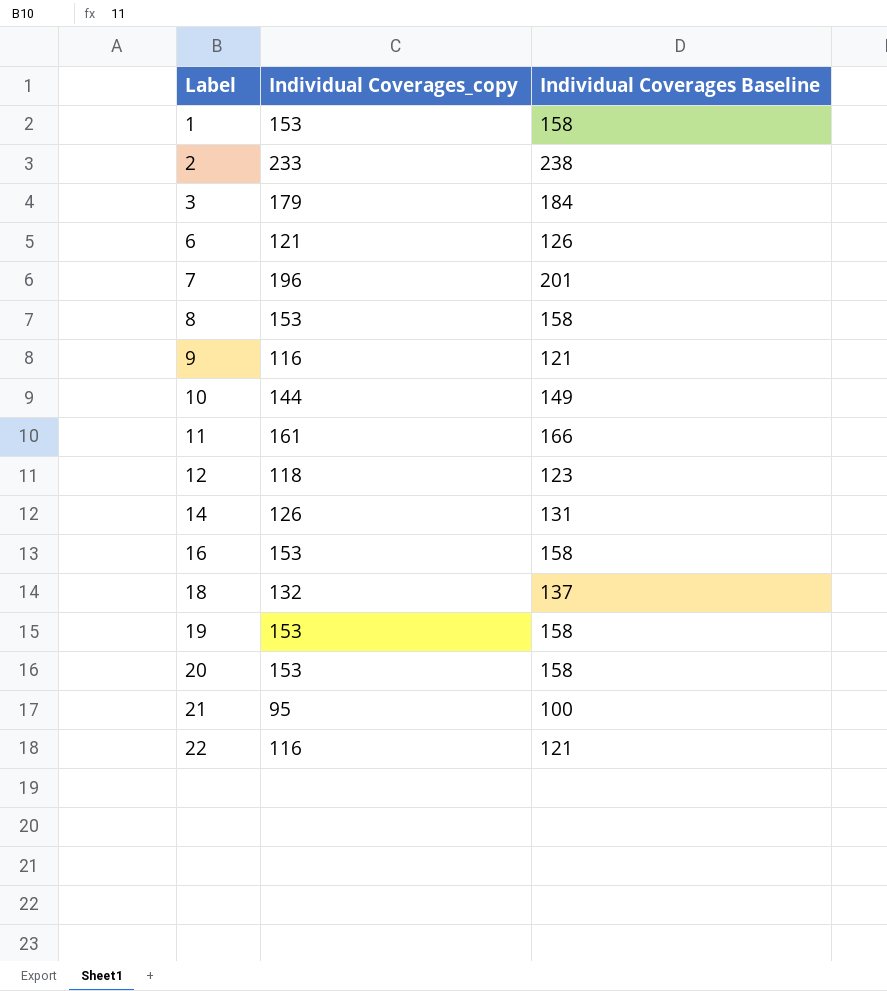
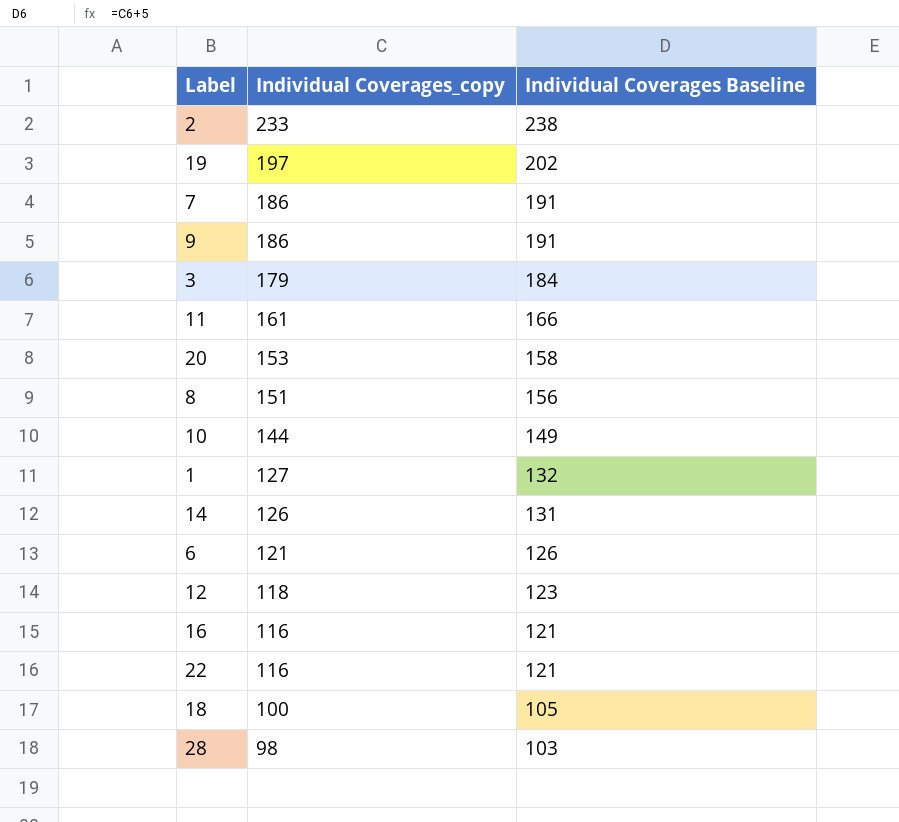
row order: Label ascending -> Individual Coverages_copy descending
row 21: 95 | 100 -> none
19 | Individual Coverages_copy: 153 -> 197
19 | Individual Coverages Baseline: 158 -> 202
7 | Individual Coverages_copy: 196 -> 186
7 | Individual Coverages Baseline: 201 -> 191
9 | Individual Coverages_copy: 116 -> 186
9 | Individual Coverages Baseline: 121 -> 191
8 | Individual Coverages_copy: 153 -> 151
8 | Individual Coverages Baseline: 158 -> 156
1 | Individual Coverages_copy: 153 -> 127
1 | Individual Coverages Baseline: 158 -> 132
16 | Individual Coverages_copy: 153 -> 116
16 | Individual Coverages Baseline: 158 -> 121
18 | Individual Coverages_copy: 132 -> 100
18 | Individual Coverages Baseline: 137 -> 105
row 28: none -> 98 | 103

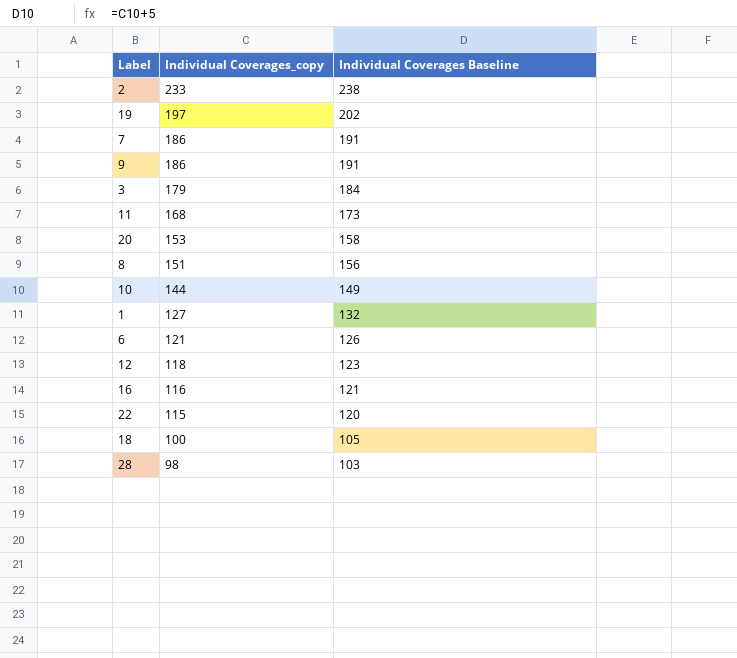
row 14: 126 | 131 -> none
11 | Individual Coverages_copy: 161 -> 168
11 | Individual Coverages Baseline: 166 -> 173
22 | Individual Coverages_copy: 116 -> 115
22 | Individual Coverages Baseline: 121 -> 120

